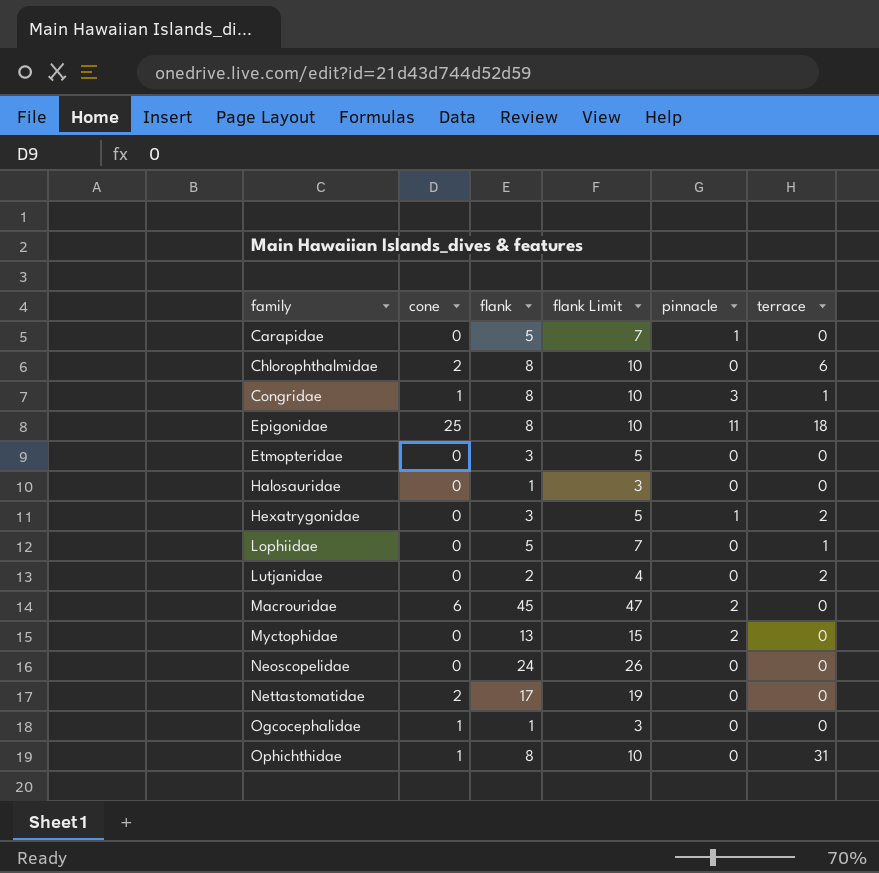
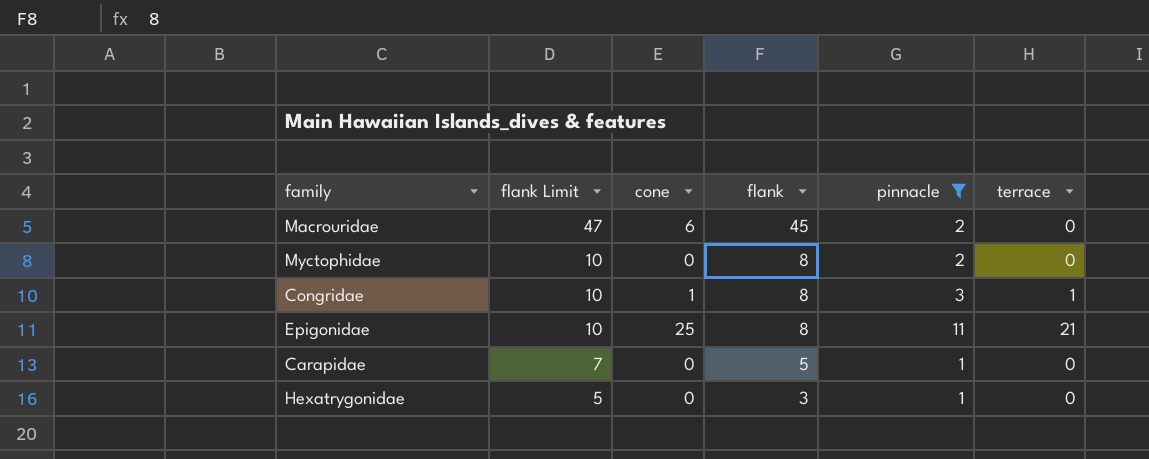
filter: none -> pinnacle != 0
row order: family ascending -> flank Limit descending
column flank Limit | position: 4 -> 2
Myctophidae | flank Limit: 15 -> 10
Myctophidae | flank: 13 -> 8
Epigonidae | terrace: 18 -> 21
Hexatrygonidae | terrace: 2 -> 0

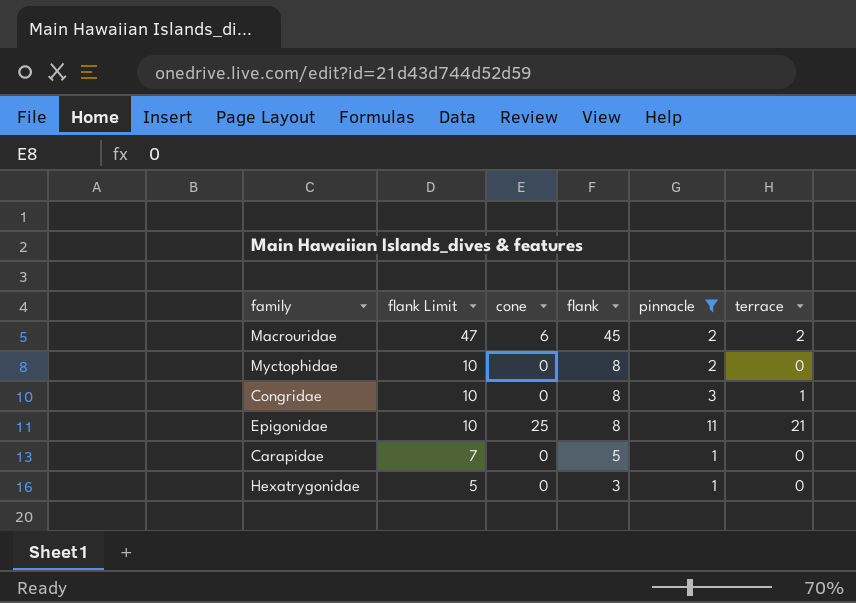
Macrouridae | terrace: 0 -> 2
Congridae | cone: 1 -> 0

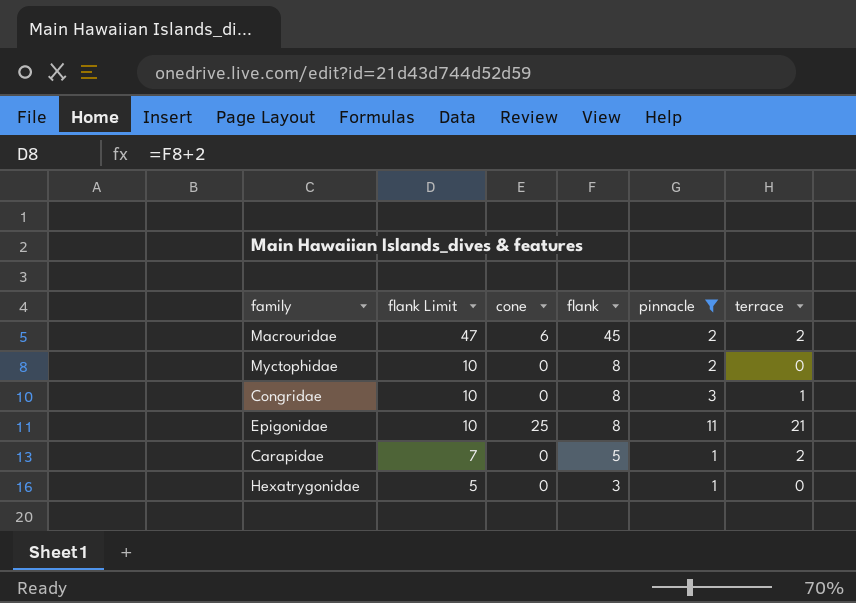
Carapidae | terrace: 0 -> 2

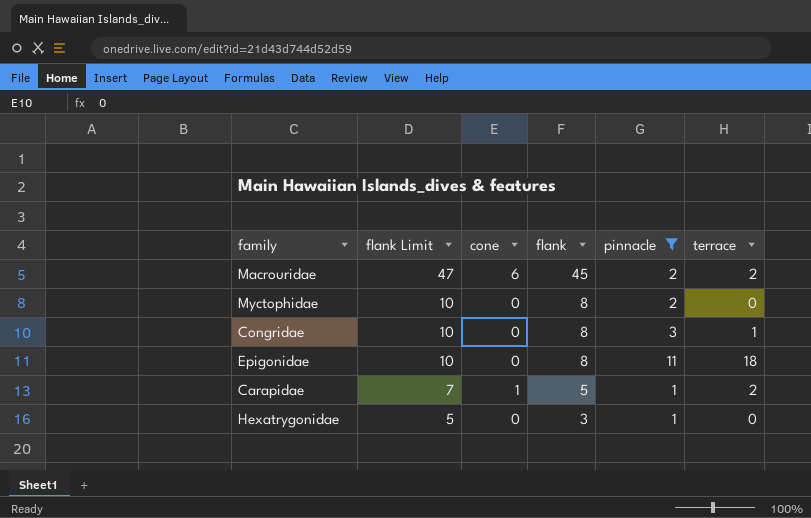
Epigonidae | cone: 25 -> 0
Epigonidae | terrace: 21 -> 18
Carapidae | cone: 0 -> 1

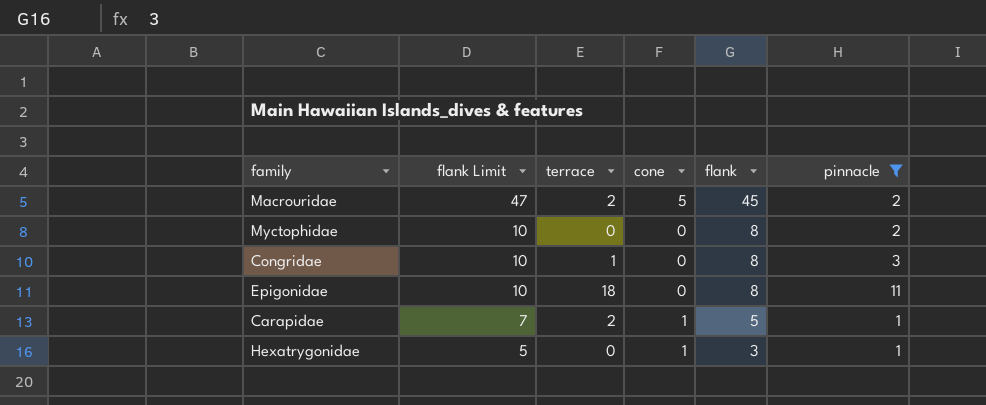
column terrace | position: 6 -> 3
Macrouridae | cone: 6 -> 5
Hexatrygonidae | cone: 0 -> 1

